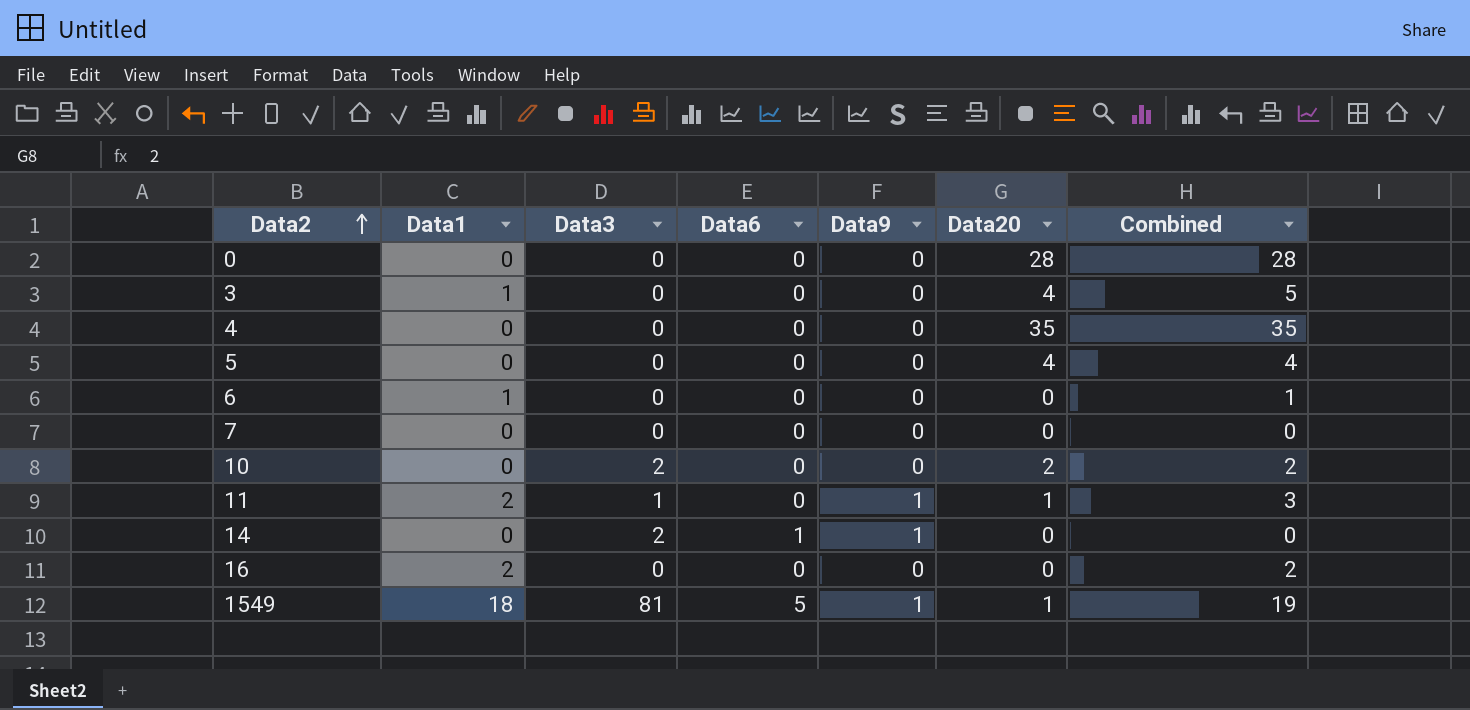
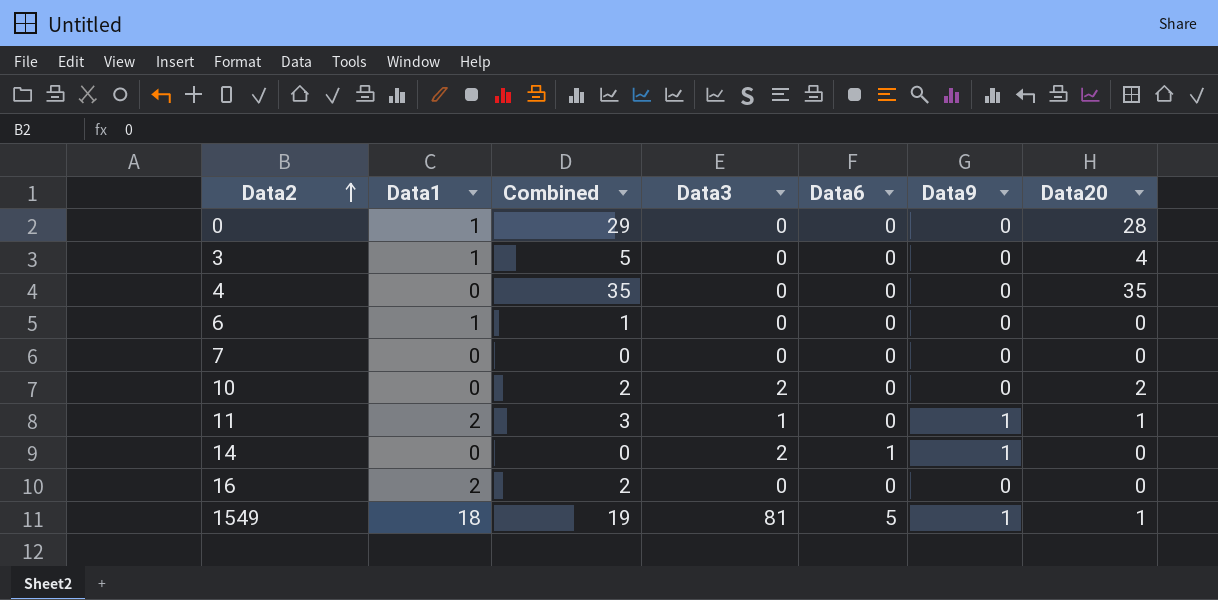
column Combined | position: 7 -> 3
row 5: 0 | 0 | 0 | 0 | 4 | 4 -> none
0 | Data1: 0 -> 1
0 | Combined: 28 -> 29

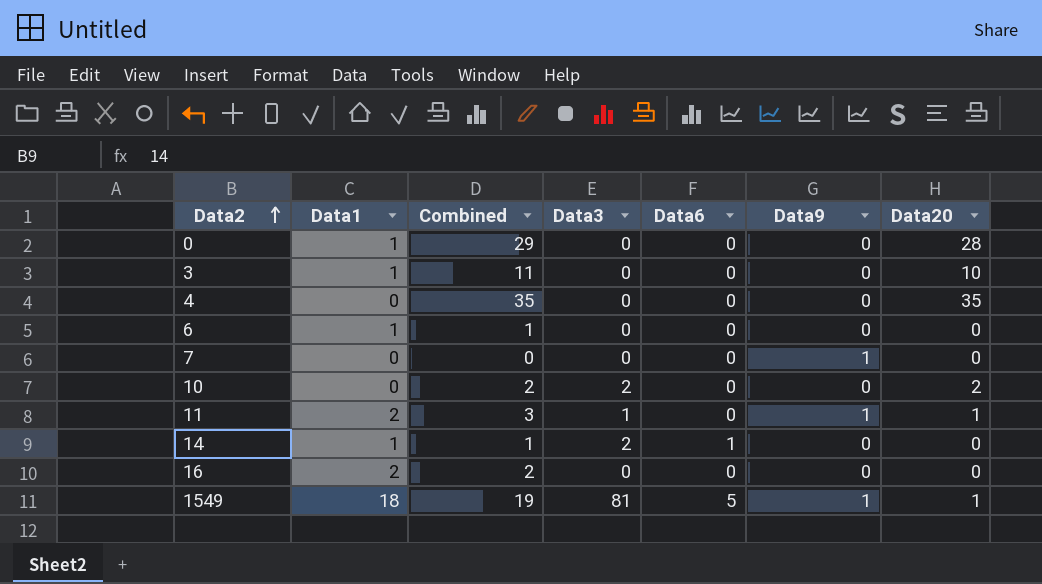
3 | Combined: 5 -> 11
3 | Data20: 4 -> 10
7 | Data9: 0 -> 1
14 | Data1: 0 -> 1
14 | Combined: 0 -> 1
14 | Data9: 1 -> 0

